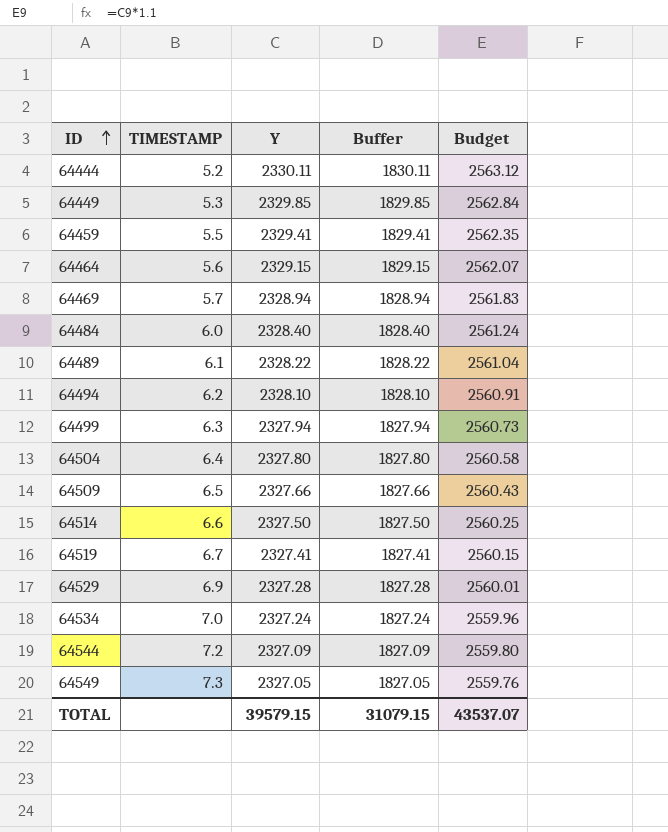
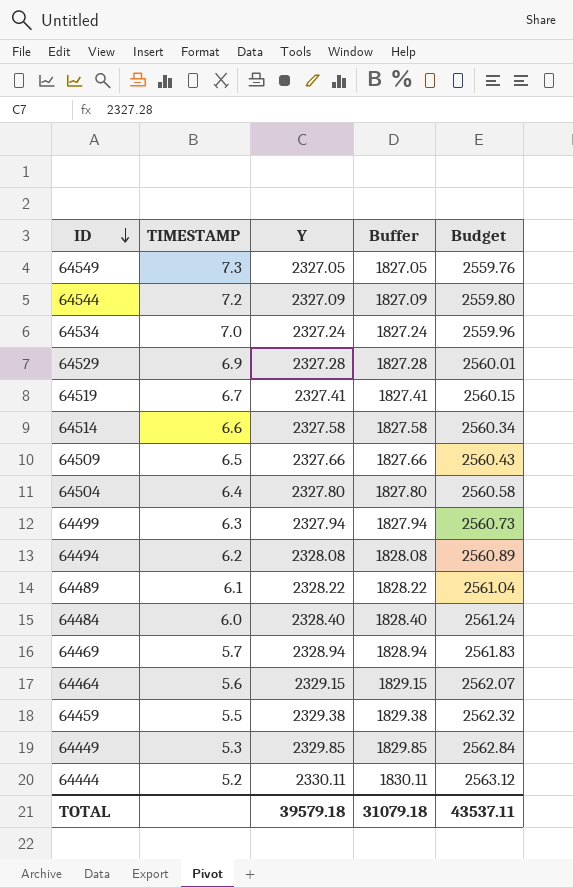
row order: ID ascending -> ID descending
64514 | Y: 2327.50 -> 2327.58
64514 | Buffer: 1827.50 -> 1827.58
64514 | Budget: 2560.25 -> 2560.34
64494 | Y: 2328.10 -> 2328.08
64494 | Buffer: 1828.10 -> 1828.08
64494 | Budget: 2560.91 -> 2560.89
64459 | Y: 2329.41 -> 2329.38
64459 | Buffer: 1829.41 -> 1829.38
64459 | Budget: 2562.35 -> 2562.32
TOTAL | Y: 39579.15 -> 39579.18
TOTAL | Buffer: 31079.15 -> 31079.18
TOTAL | Budget: 43537.07 -> 43537.11

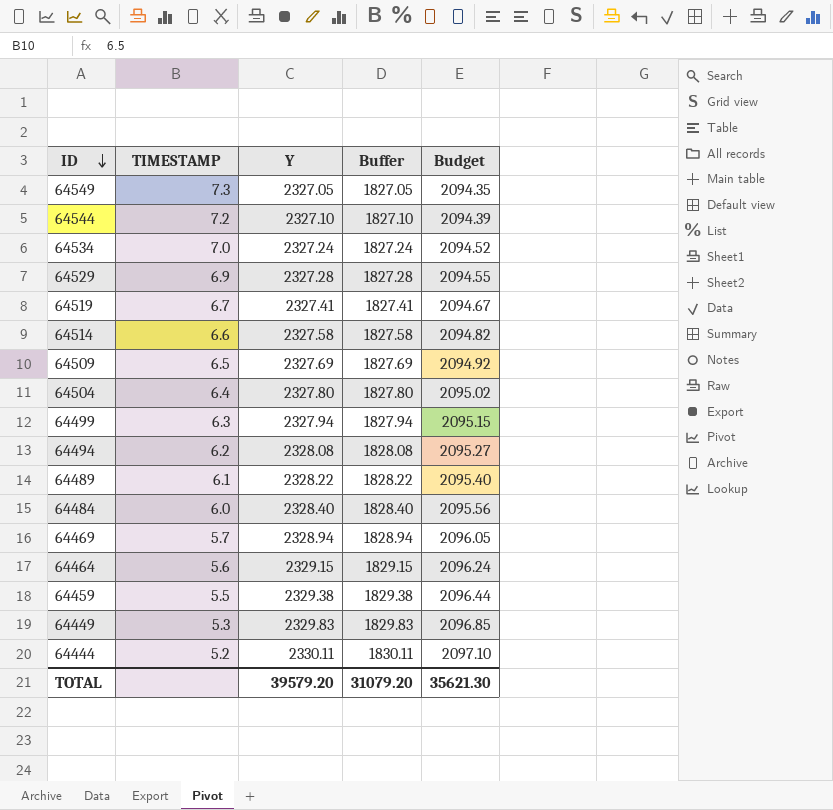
column Budget | formula: [Y] * 1.1 -> [Y] * 0.9
64544 | Y: 2327.09 -> 2327.10
64544 | Buffer: 1827.09 -> 1827.10
64509 | Y: 2327.66 -> 2327.69
64509 | Buffer: 1827.66 -> 1827.69
64449 | Y: 2329.85 -> 2329.83
64449 | Buffer: 1829.85 -> 1829.83
TOTAL | Y: 39579.18 -> 39579.20
TOTAL | Buffer: 31079.18 -> 31079.20
TOTAL | Budget: 43537.11 -> 35621.30

